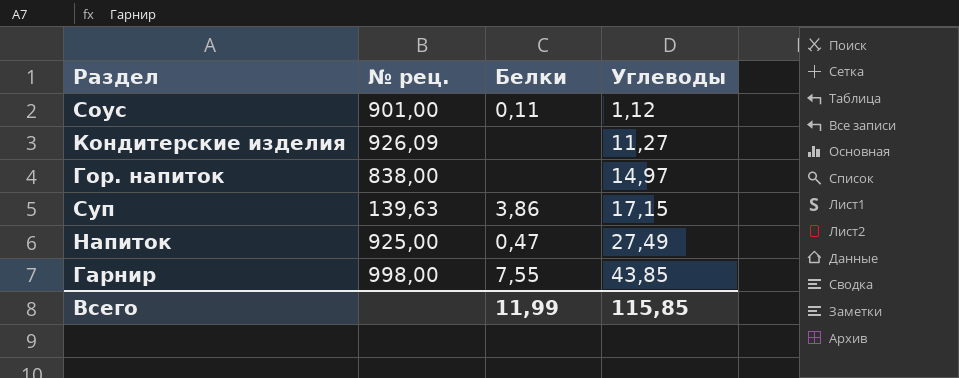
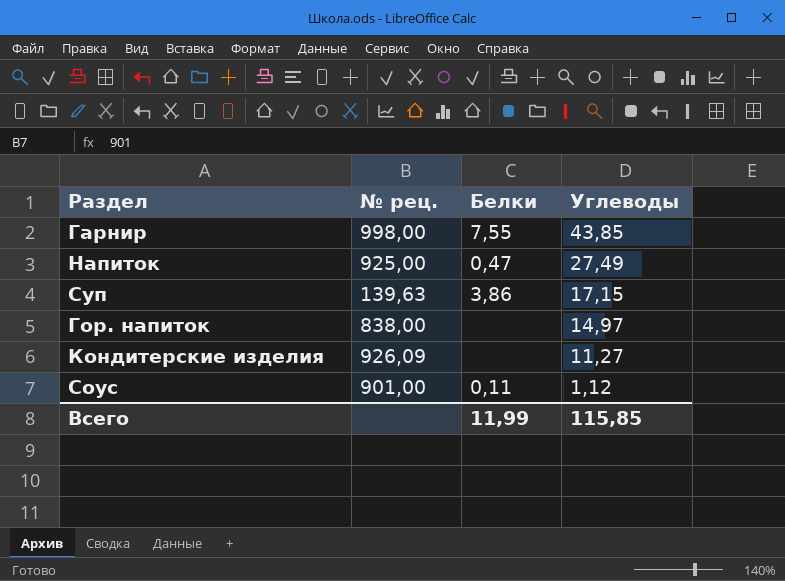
row order: Углеводы ascending -> Углеводы descending

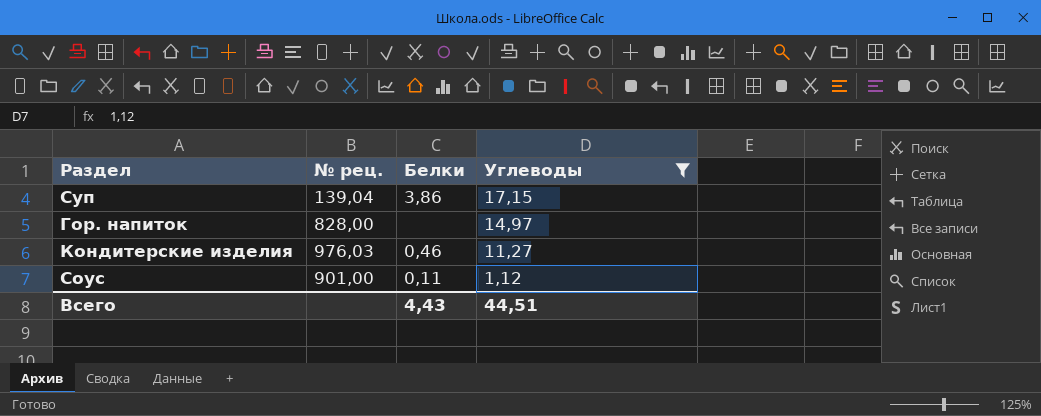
filter: none -> Углеводы <= 17,15
Суп | № рец.: 139,63 -> 139,04
Гор. напиток | № рец.: 838,00 -> 828,00
Кондитерские изделия | № рец.: 926,09 -> 976,03
Кондитерские изделия | Белки: none -> 0,46
Всего | Белки: 11,99 -> 4,43
Всего | Углеводы: 115,85 -> 44,51

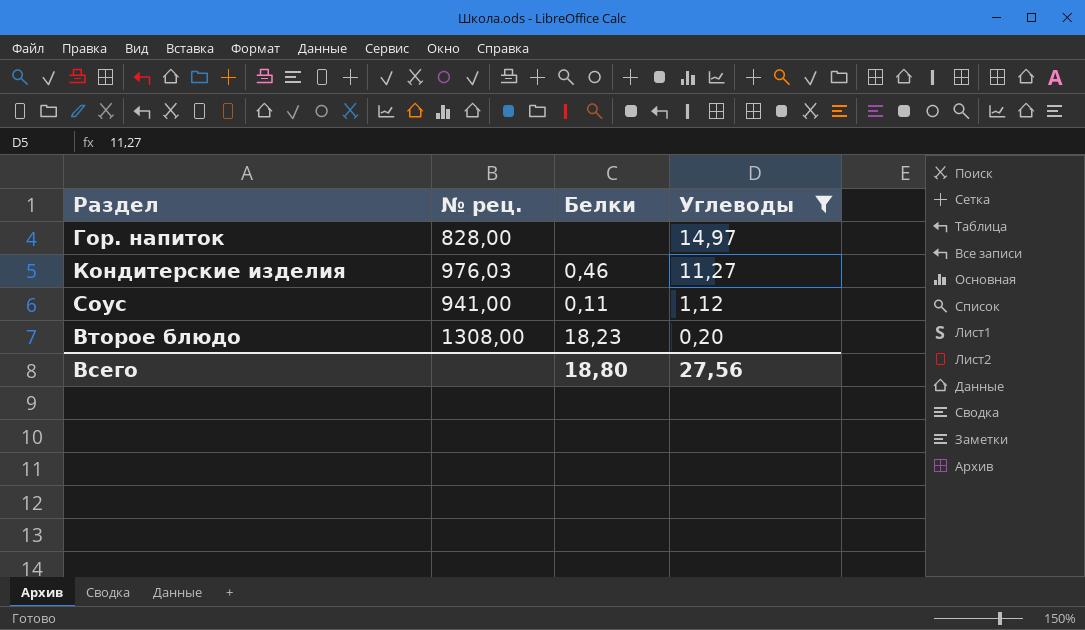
row Суп: 139,04 | 3,86 | 17,15 -> none
Соус | № рец.: 901,00 -> 941,00
row Второе блюдо: none -> 1308,00 | 18,23 | 0,20
Всего | Белки: 4,43 -> 18,80
Всего | Углеводы: 44,51 -> 27,56

